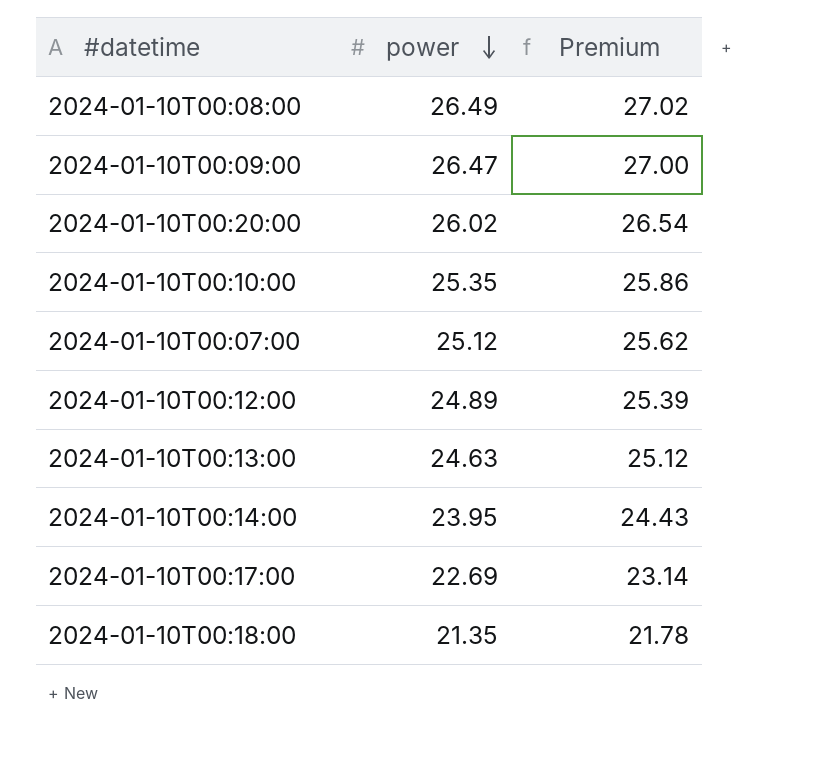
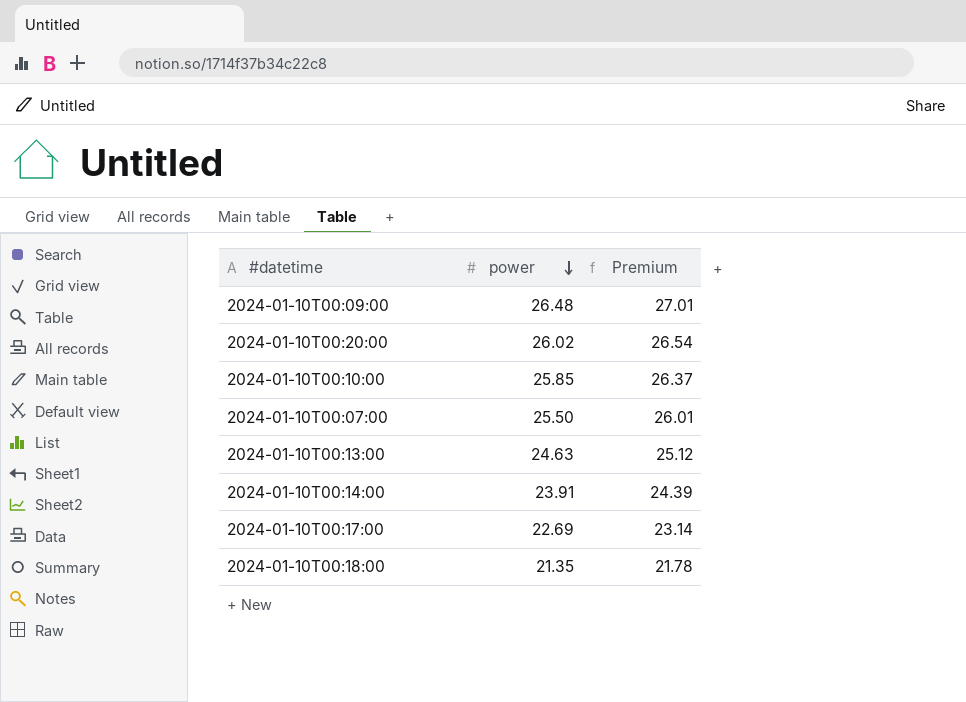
row 2024-01-10T00:08:00: 26.49 | 27.02 -> none
row 2024-01-10T00:12:00: 24.89 | 25.39 -> none
2024-01-10T00:09:00 | power: 26.47 -> 26.48
2024-01-10T00:09:00 | Premium: 27.00 -> 27.01
2024-01-10T00:10:00 | power: 25.35 -> 25.85
2024-01-10T00:10:00 | Premium: 25.86 -> 26.37
2024-01-10T00:07:00 | power: 25.12 -> 25.50
2024-01-10T00:07:00 | Premium: 25.62 -> 26.01
2024-01-10T00:14:00 | power: 23.95 -> 23.91
2024-01-10T00:14:00 | Premium: 24.43 -> 24.39

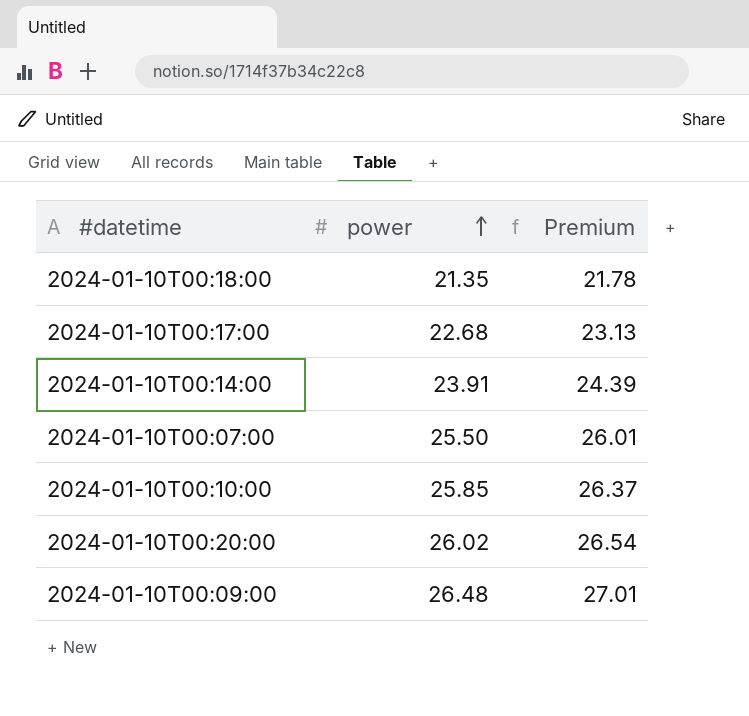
row order: power descending -> power ascending
row 2024-01-10T00:13:00: 24.63 | 25.12 -> none
2024-01-10T00:17:00 | power: 22.69 -> 22.68
2024-01-10T00:17:00 | Premium: 23.14 -> 23.13

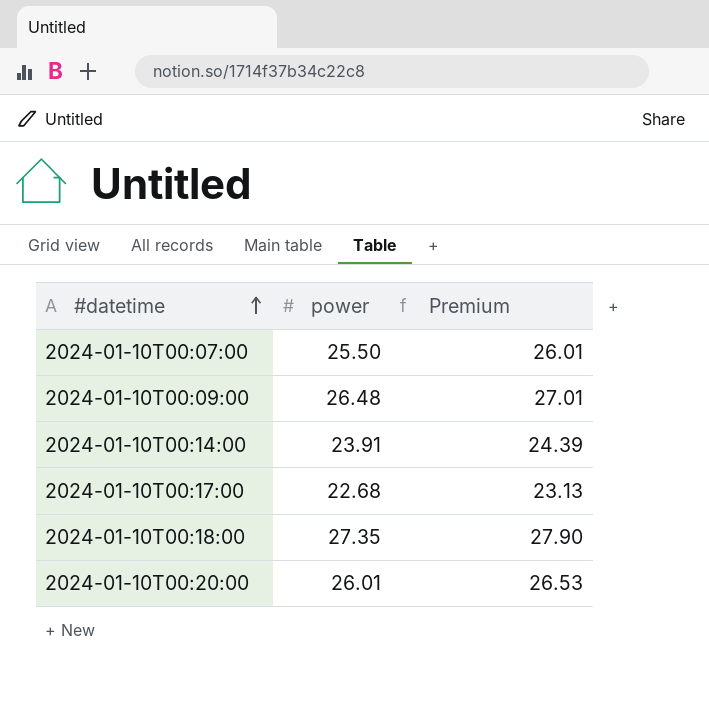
row order: power ascending -> #datetime ascending
row 2024-01-10T00:10:00: 25.85 | 26.37 -> none
2024-01-10T00:18:00 | power: 21.35 -> 27.35
2024-01-10T00:18:00 | Premium: 21.78 -> 27.90
2024-01-10T00:20:00 | power: 26.02 -> 26.01
2024-01-10T00:20:00 | Premium: 26.54 -> 26.53

